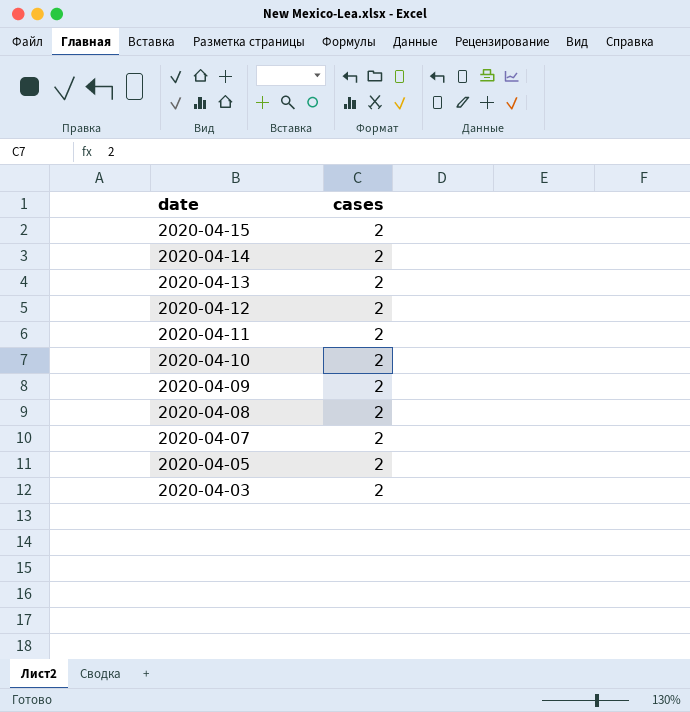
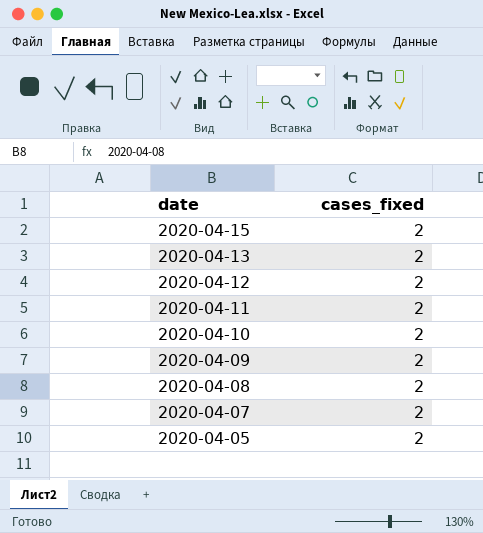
column name: cases -> cases_fixed
row 2020-04-14: 2 -> none
row 2020-04-03: 2 -> none

